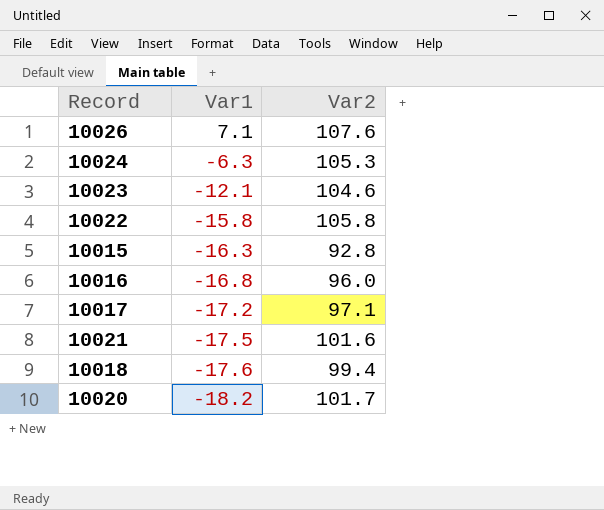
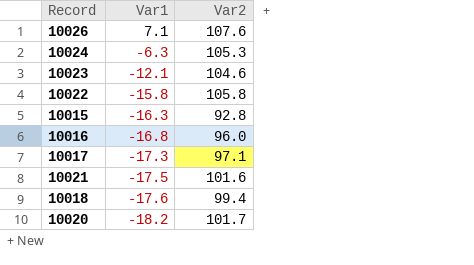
10017 | Var1: -17.2 -> -17.3

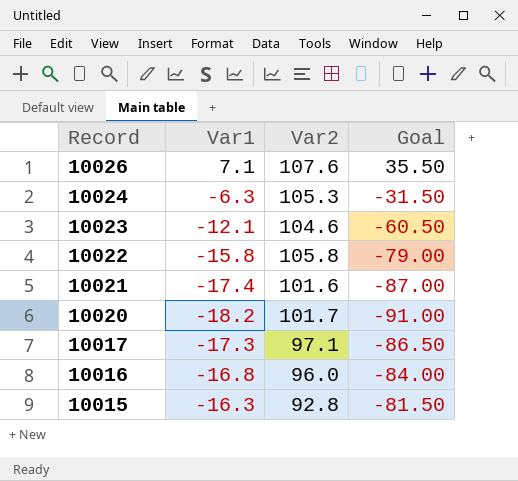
row order: Var1 descending -> Record descending
column Goal | formula: none -> [Var1] * 5
row 10018: -17.6 | 99.4 -> none
10021 | Var1: -17.5 -> -17.4

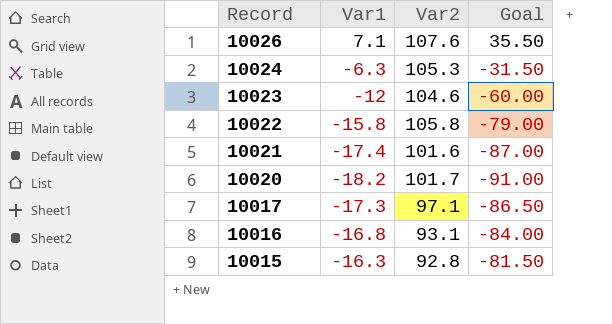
10023 | Var1: -12.1 -> -12
10023 | Goal: -60.50 -> -60.00
10016 | Var2: 96.0 -> 93.1

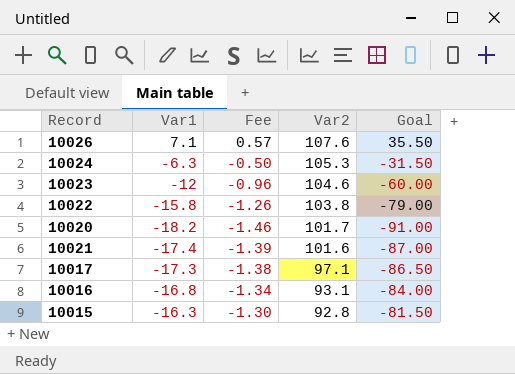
row order: Record descending -> Var2 descending
column Fee | formula: none -> [Var1] * 0.08
10022 | Var2: 105.8 -> 103.8

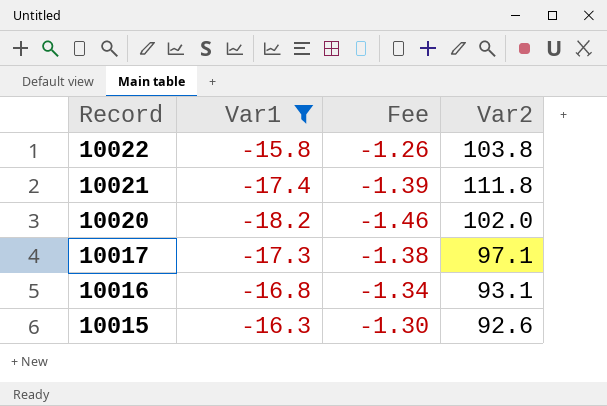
filter: none -> Var1 <= -15.8
row order: Var2 descending -> Record descending
column Goal | formula: [Var1] * 5 -> none
10021 | Var2: 101.6 -> 111.8
10020 | Var2: 101.7 -> 102.0
10015 | Var2: 92.8 -> 92.6

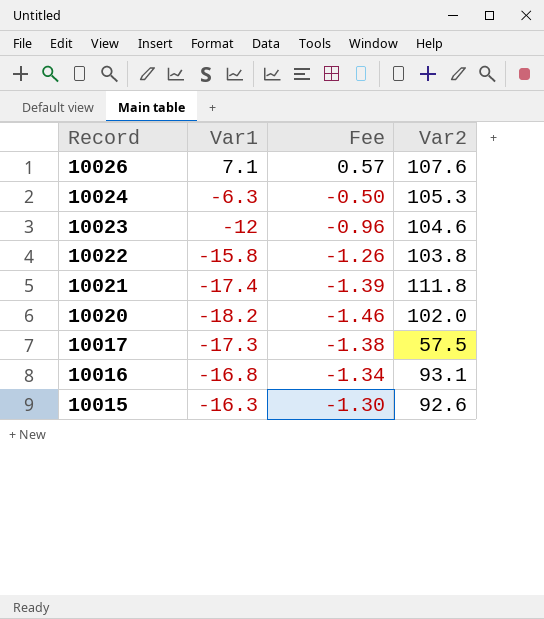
filter: Var1 <= -15.8 -> none
10017 | Var2: 97.1 -> 57.5

